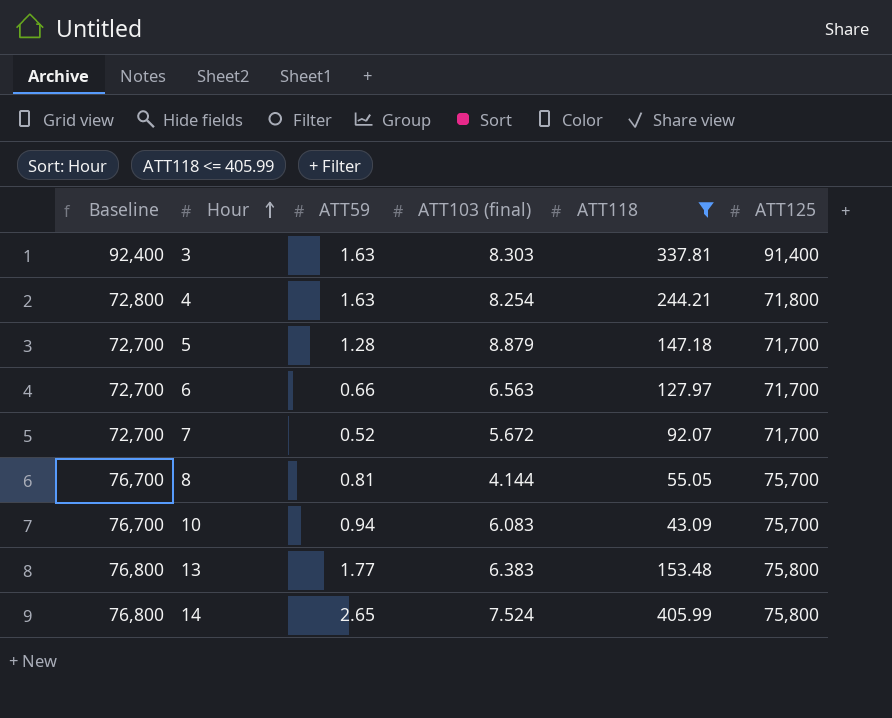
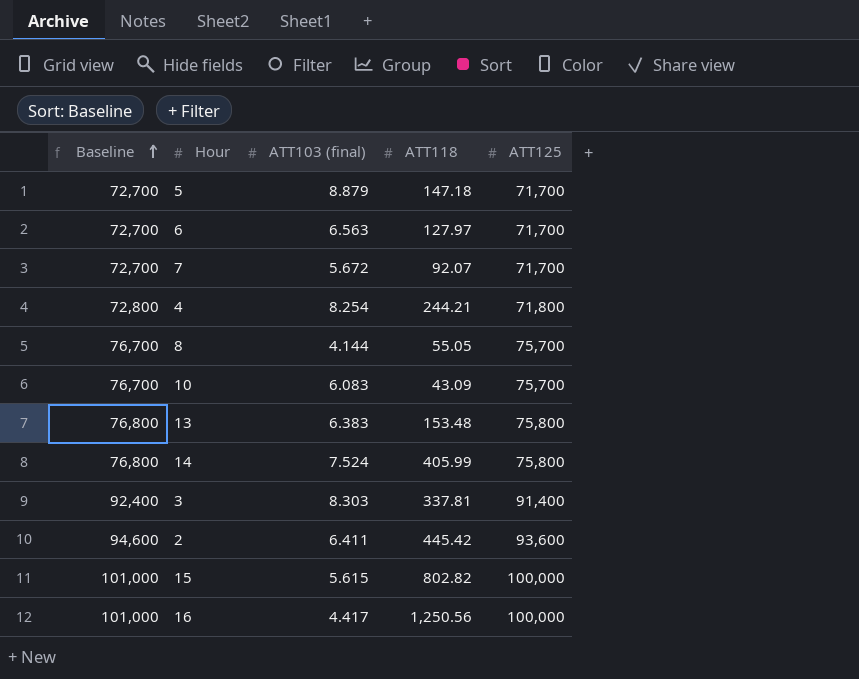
filter: ATT118 <= 405.99 -> none
row order: Hour ascending -> Baseline ascending
column ATT59 | position: 3 -> none

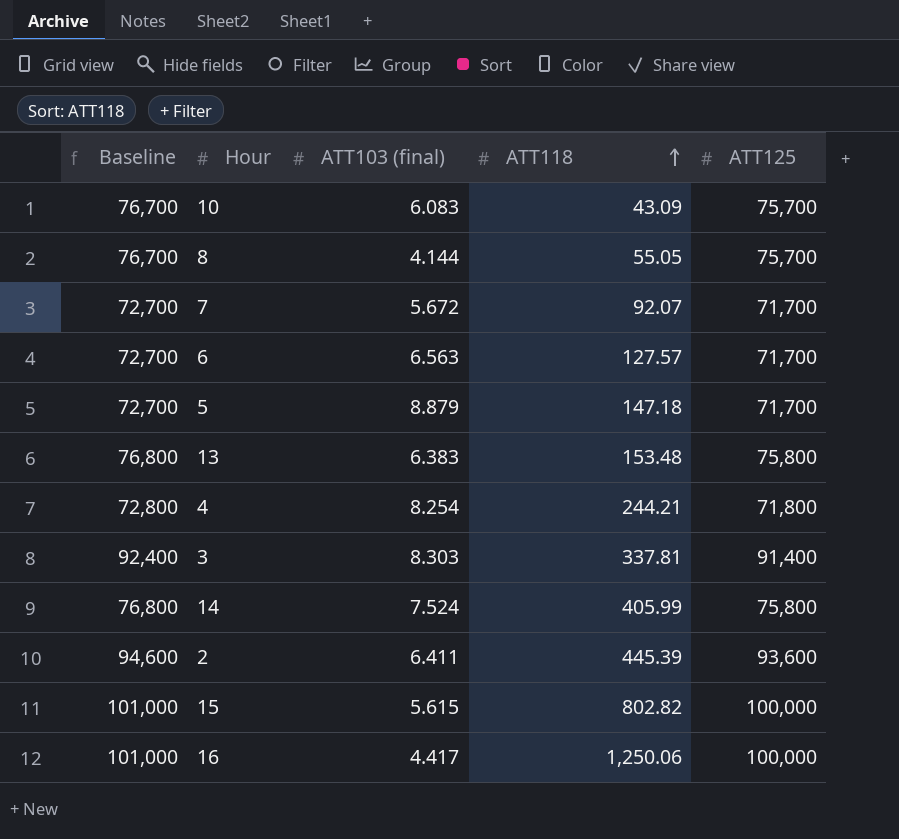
row order: Baseline ascending -> ATT118 ascending
6 | ATT118: 127.97 -> 127.57
2 | ATT118: 445.42 -> 445.39
16 | ATT118: 1,250.56 -> 1,250.06

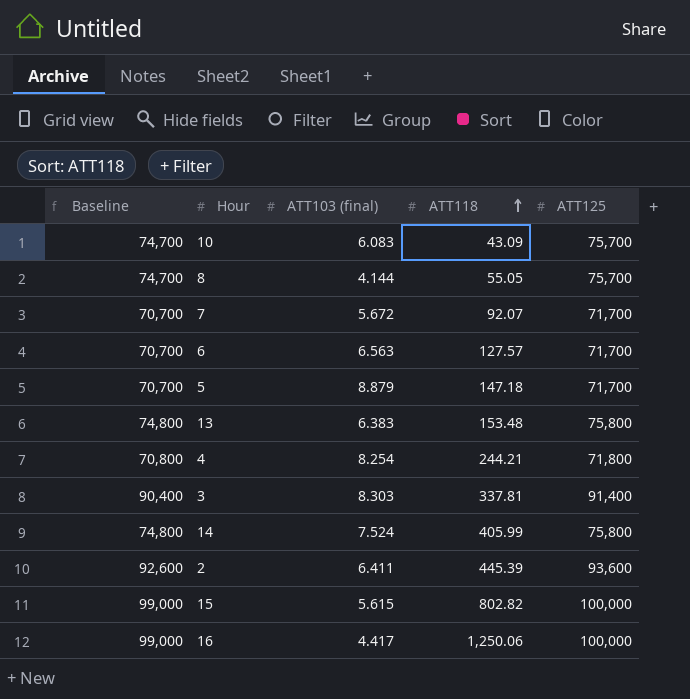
column Baseline | formula: [ATT125] + 1000 -> [ATT125] - 1000

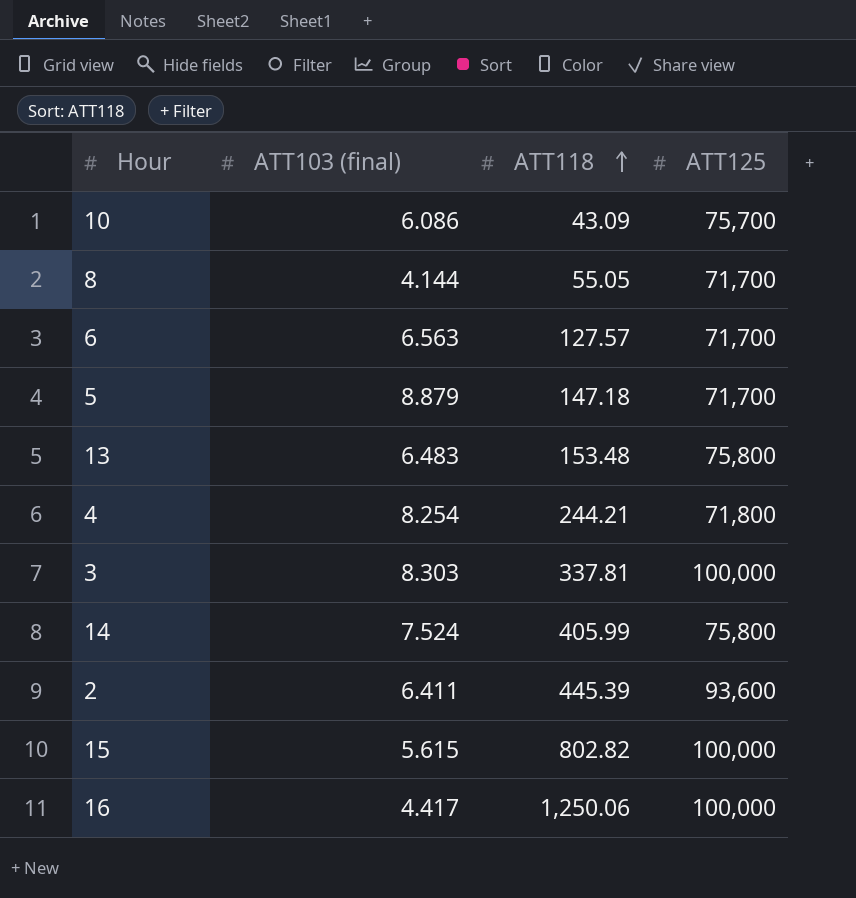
column Baseline | formula: [ATT125] - 1000 -> none
row 7: 70,700 | 5.672 | 92.07 | 71,700 -> none
10 | ATT103 (final): 6.083 -> 6.086
8 | ATT125: 75,700 -> 71,700
13 | ATT103 (final): 6.383 -> 6.483
3 | ATT125: 91,400 -> 100,000

